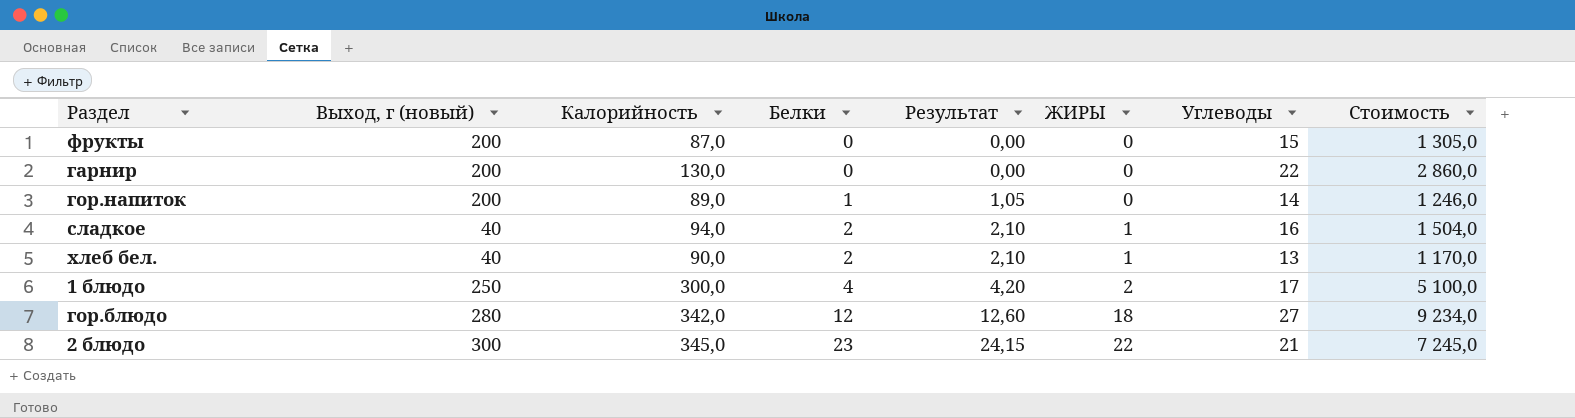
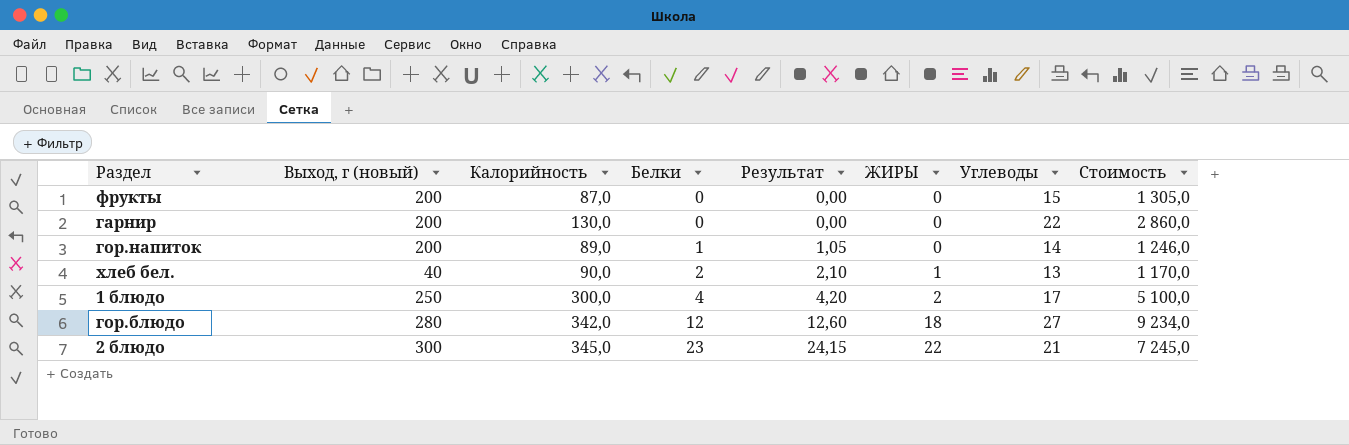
row сладкое: 40 | 94,0 | 2 | 2,10 | 1 | 16 | 1 504,0 -> none

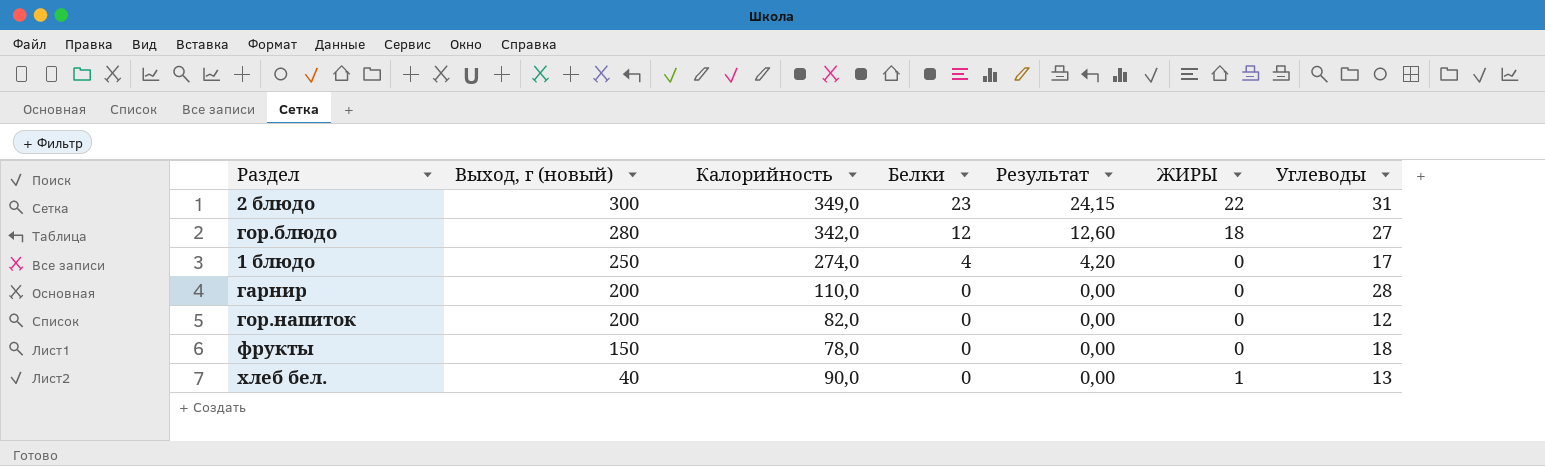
row order: Белки ascending -> Выход, г (новый) descending
column Стоимость | formula: [Калорийность] * [Углеводы] -> none
2 блюдо | Калорийность: 345,0 -> 349,0
2 блюдо | Углеводы: 21 -> 31
1 блюдо | Калорийность: 300,0 -> 274,0
1 блюдо | ЖИРЫ: 2 -> 0
гарнир | Калорийность: 130,0 -> 110,0
гарнир | Углеводы: 22 -> 28
гор.напиток | Калорийность: 89,0 -> 82,0
гор.напиток | Белки: 1 -> 0
гор.напиток | Результат: 1,05 -> 0,00
гор.напиток | Углеводы: 14 -> 12
фрукты | Выход, г (новый): 200 -> 150
фрукты | Калорийность: 87,0 -> 78,0
фрукты | Углеводы: 15 -> 18
хлеб бел. | Белки: 2 -> 0
хлеб бел. | Результат: 2,10 -> 0,00

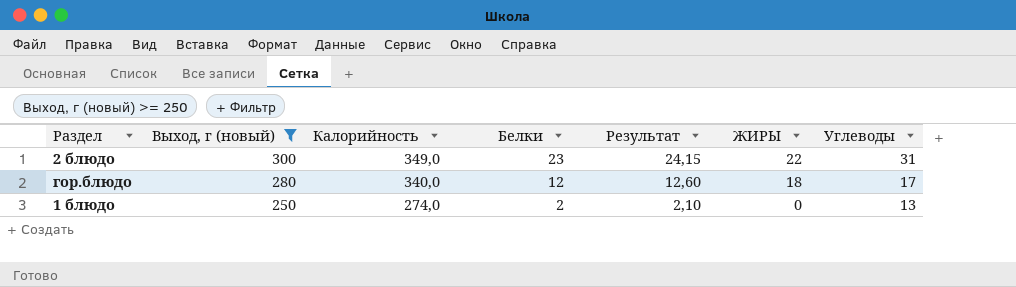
filter: none -> Выход, г (новый) >= 250
гор.блюдо | Калорийность: 342,0 -> 340,0
гор.блюдо | Углеводы: 27 -> 17
1 блюдо | Белки: 4 -> 2
1 блюдо | Результат: 4,20 -> 2,10
1 блюдо | Углеводы: 17 -> 13

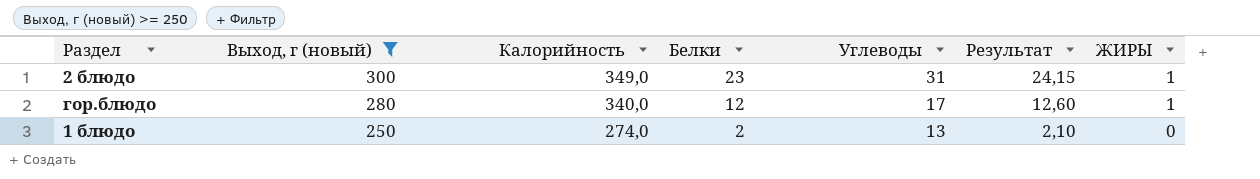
column Углеводы | position: 7 -> 5
2 блюдо | ЖИРЫ: 22 -> 1
гор.блюдо | ЖИРЫ: 18 -> 1

